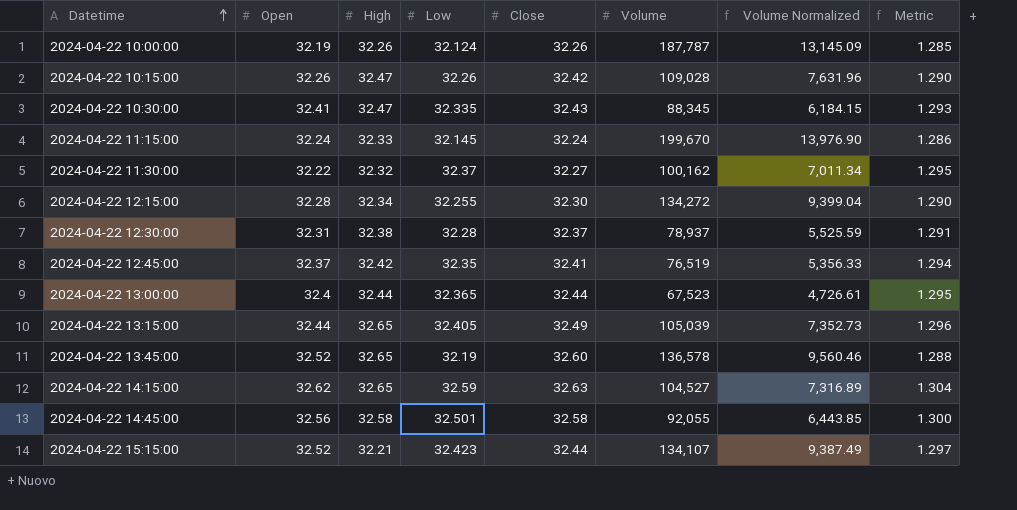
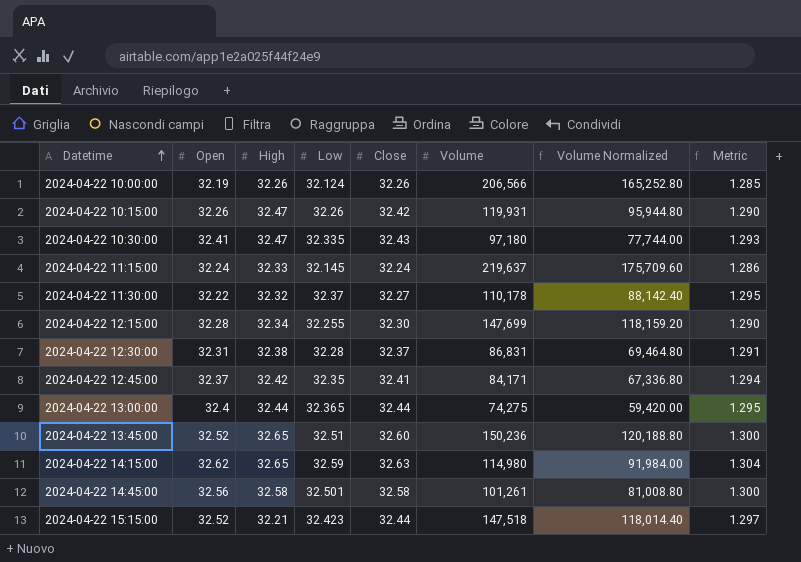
column Volume Normalized | formula: [Volume] * 0.07 -> [Volume] * 0.8
row 2024-04-22 13:15:00: 32.44 | 32.65 | 32.405 | 32.49 | 105,039 | 7,352.73 | 1.296 -> none
2024-04-22 10:00:00 | Volume: 187,787 -> 206,566
2024-04-22 10:15:00 | Volume: 109,028 -> 119,931
2024-04-22 10:30:00 | Volume: 88,345 -> 97,180
2024-04-22 11:15:00 | Volume: 199,670 -> 219,637
2024-04-22 11:30:00 | Volume: 100,162 -> 110,178
2024-04-22 12:15:00 | Volume: 134,272 -> 147,699
2024-04-22 12:30:00 | Volume: 78,937 -> 86,831
2024-04-22 12:45:00 | Volume: 76,519 -> 84,171
2024-04-22 13:00:00 | Volume: 67,523 -> 74,275
2024-04-22 13:45:00 | Low: 32.19 -> 32.51
2024-04-22 13:45:00 | Volume: 136,578 -> 150,236
2024-04-22 13:45:00 | Metric: 1.288 -> 1.300
2024-04-22 14:15:00 | Volume: 104,527 -> 114,980
2024-04-22 14:45:00 | Volume: 92,055 -> 101,261
2024-04-22 15:15:00 | Volume: 134,107 -> 147,518

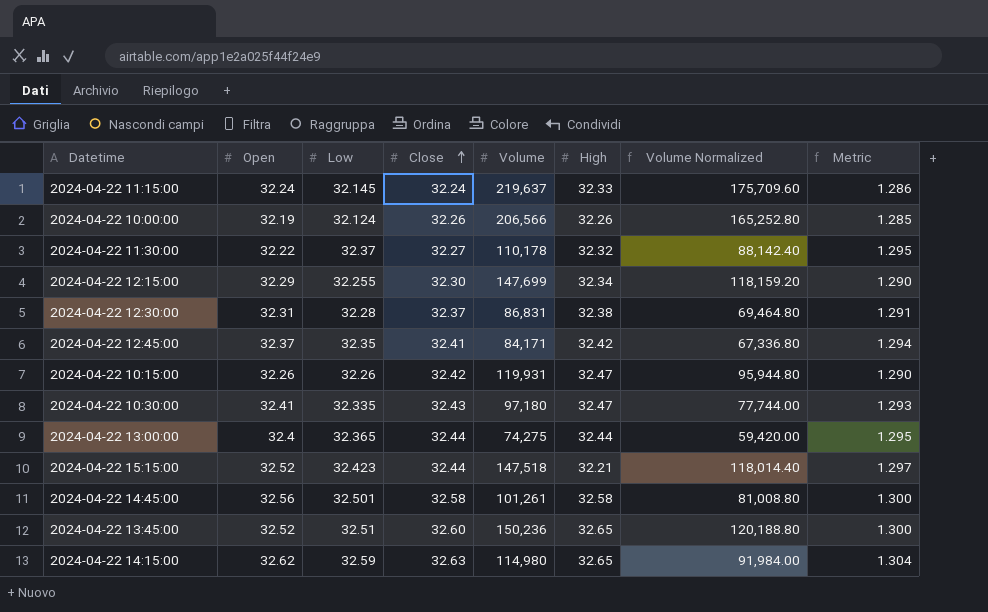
row order: Datetime ascending -> Close ascending
column High | position: 3 -> 6
2024-04-22 12:15:00 | Open: 32.28 -> 32.29

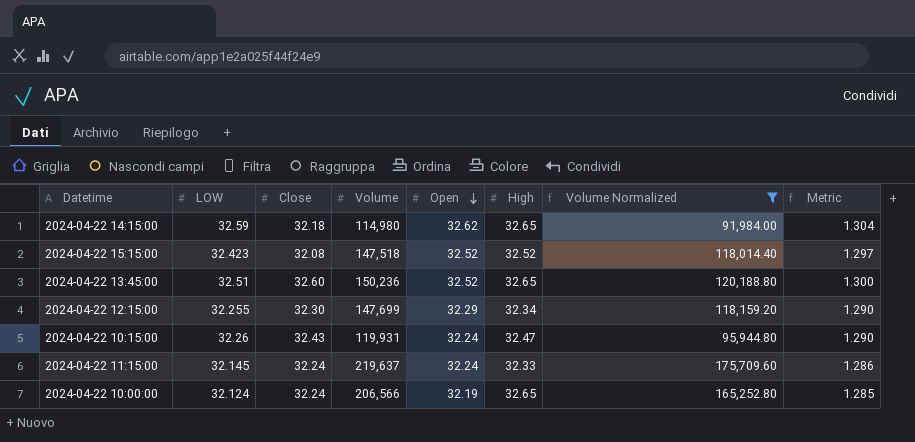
filter: none -> Volume Normalized >= 91,984.00
row order: Close ascending -> Open descending
column name: Low -> LOW
column Open | position: 2 -> 5
2024-04-22 14:15:00 | Close: 32.63 -> 32.18
2024-04-22 15:15:00 | Close: 32.44 -> 32.08
2024-04-22 15:15:00 | High: 32.21 -> 32.52
2024-04-22 10:15:00 | Close: 32.42 -> 32.43
2024-04-22 10:15:00 | Open: 32.26 -> 32.24
2024-04-22 10:00:00 | Close: 32.26 -> 32.24
2024-04-22 10:00:00 | High: 32.26 -> 32.65

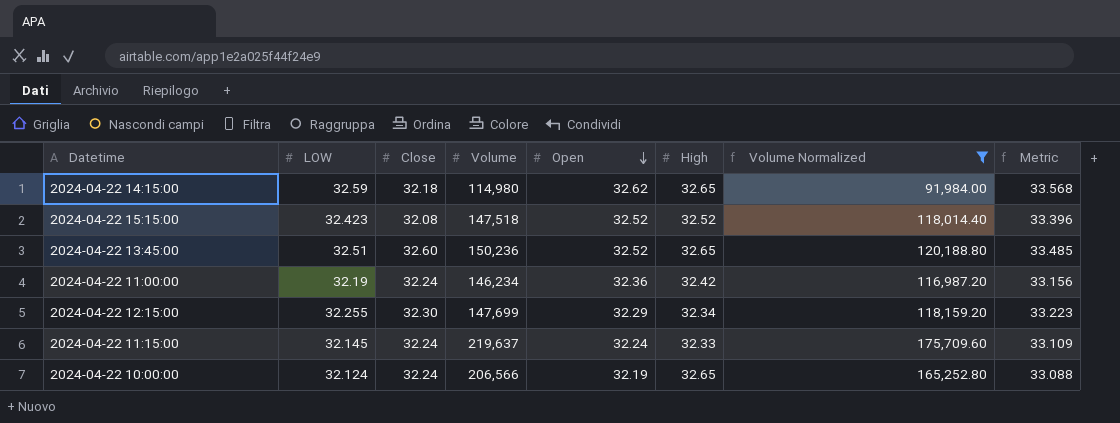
column Metric | formula: [LOW] * 0.04 -> [LOW] * 1.03
row 2024-04-22 10:15:00: 32.26 | 32.43 | 119,931 | 32.24 | 32.47 | 95,944.80 | 1.290 -> none
row 2024-04-22 11:00:00: none -> 32.19 | 32.24 | 146,234 | 32.36 | 32.42 | 116,987.20 | 33.156

